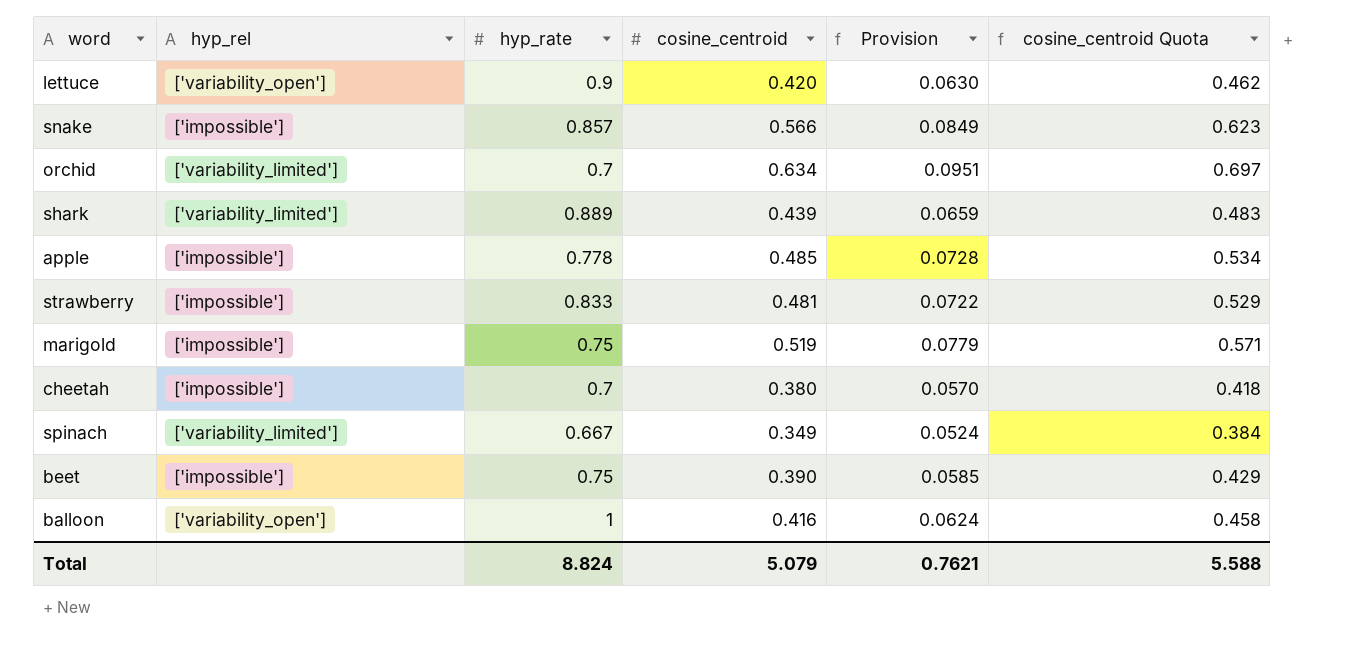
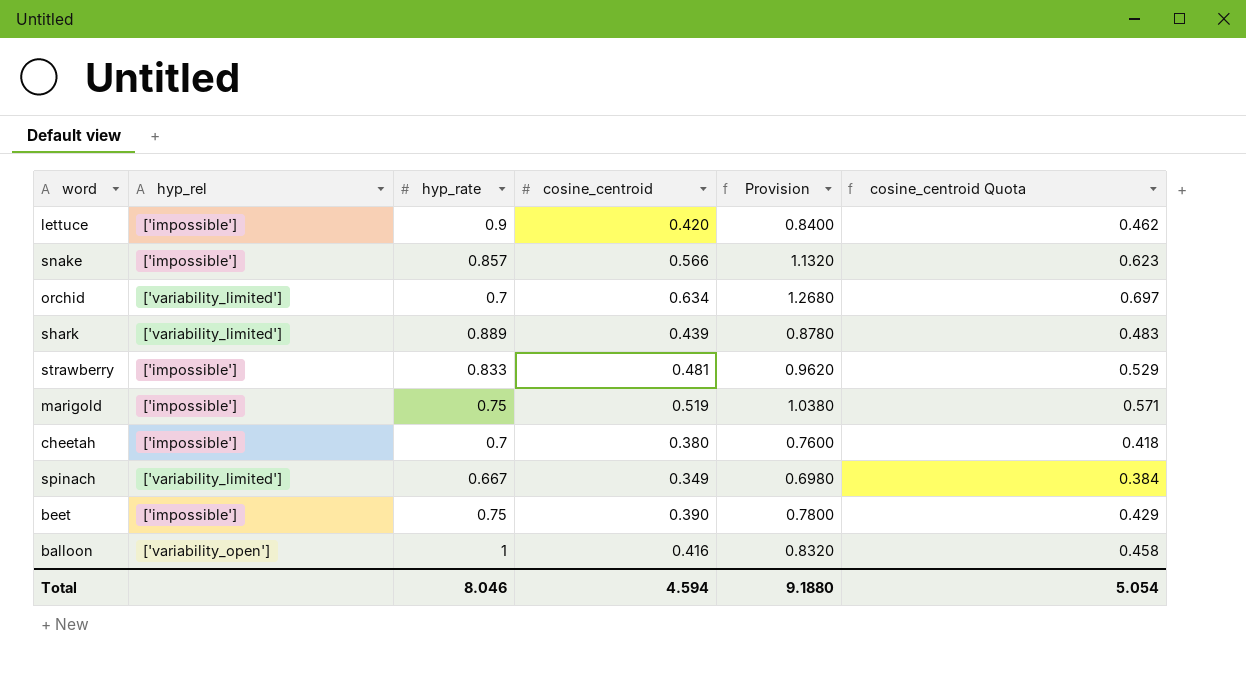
column Provision | formula: [cosine_centroid] * 0.15 -> [cosine_centroid] * 2
row apple: ['impossible'] | 0.778 | 0.485 | 0.0728 | 0.534 -> none
lettuce | hyp_rel: ['variability_open'] -> ['impossible']
Total | hyp_rate: 8.824 -> 8.046
Total | cosine_centroid: 5.079 -> 4.594
Total | Provision: 0.7621 -> 9.1880
Total | cosine_centroid Quota: 5.588 -> 5.054

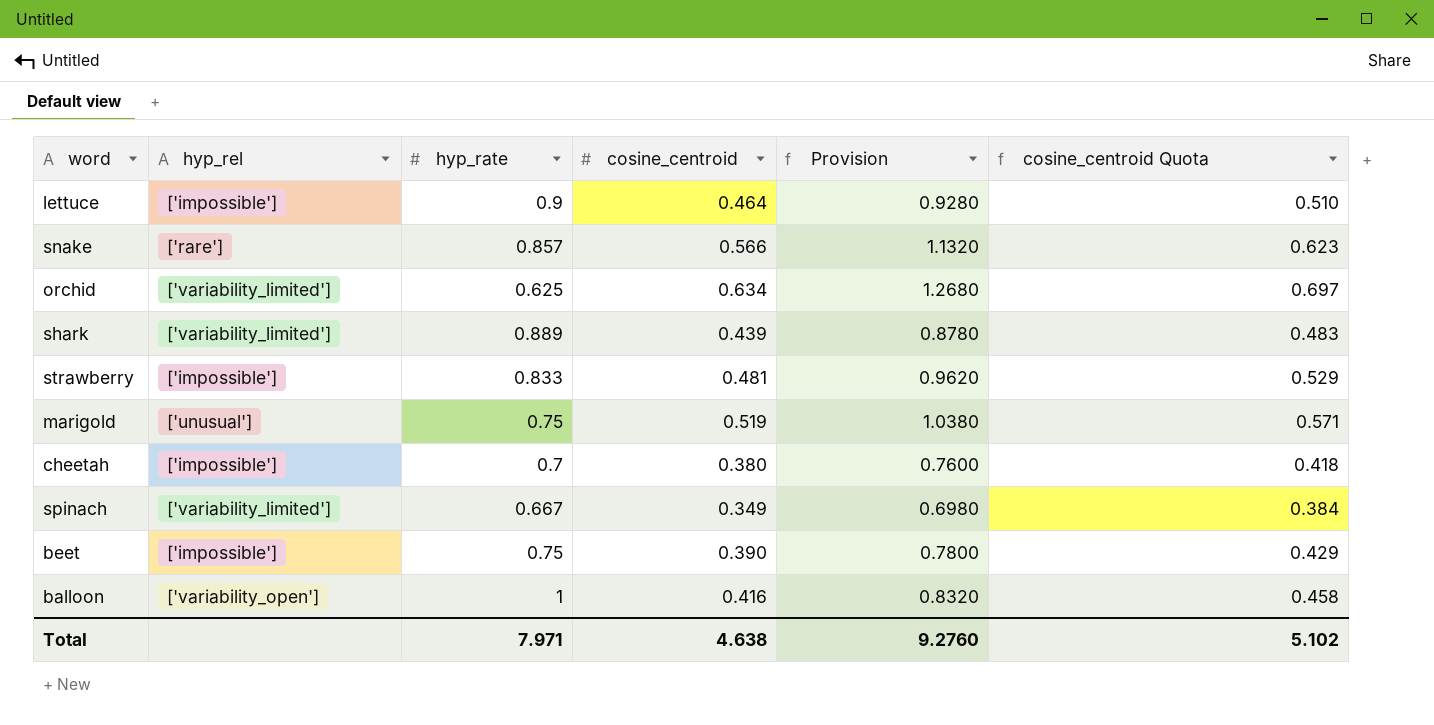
lettuce | cosine_centroid: 0.420 -> 0.464
lettuce | Provision: 0.8400 -> 0.9280
lettuce | cosine_centroid Quota: 0.462 -> 0.510
snake | hyp_rel: ['impossible'] -> ['rare']
orchid | hyp_rate: 0.7 -> 0.625
marigold | hyp_rel: ['impossible'] -> ['unusual']
Total | hyp_rate: 8.046 -> 7.971
Total | cosine_centroid: 4.594 -> 4.638
Total | Provision: 9.1880 -> 9.2760
Total | cosine_centroid Quota: 5.054 -> 5.102

